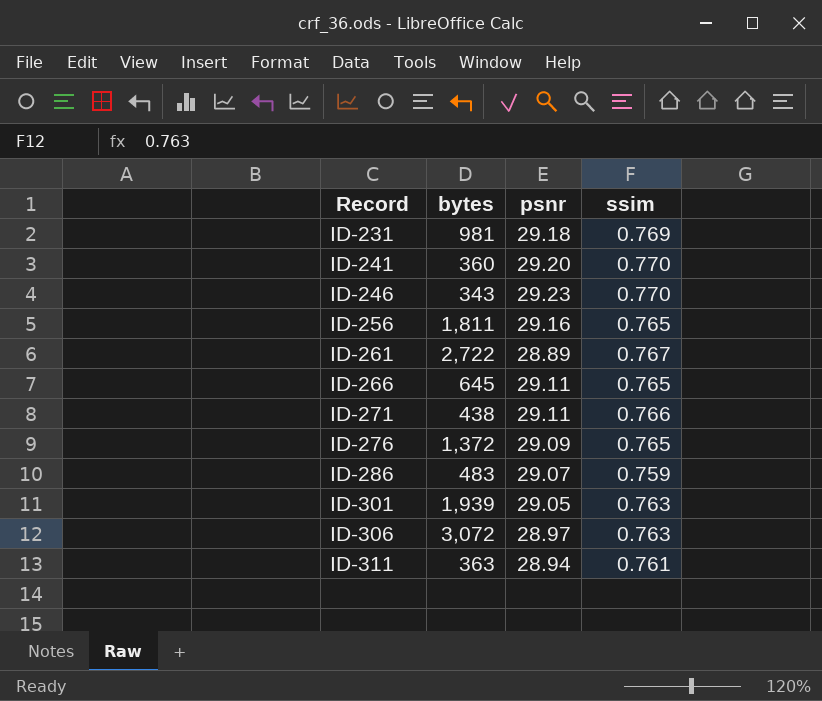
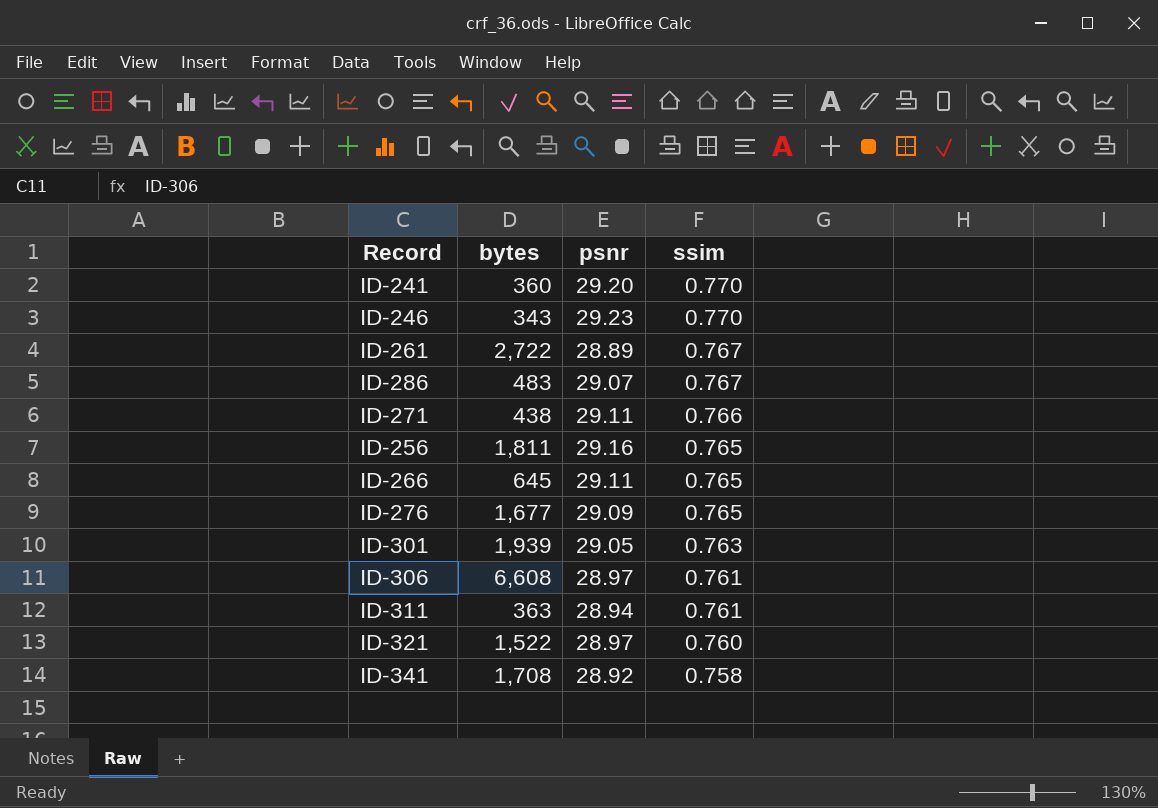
row order: Record ascending -> ssim descending
row ID-231: 981 | 29.18 | 0.769 -> none
ID-286 | ssim: 0.759 -> 0.767
ID-276 | bytes: 1,372 -> 1,677
ID-306 | bytes: 3,072 -> 6,608
ID-306 | ssim: 0.763 -> 0.761
row ID-321: none -> 1,522 | 28.97 | 0.760
row ID-341: none -> 1,708 | 28.92 | 0.758

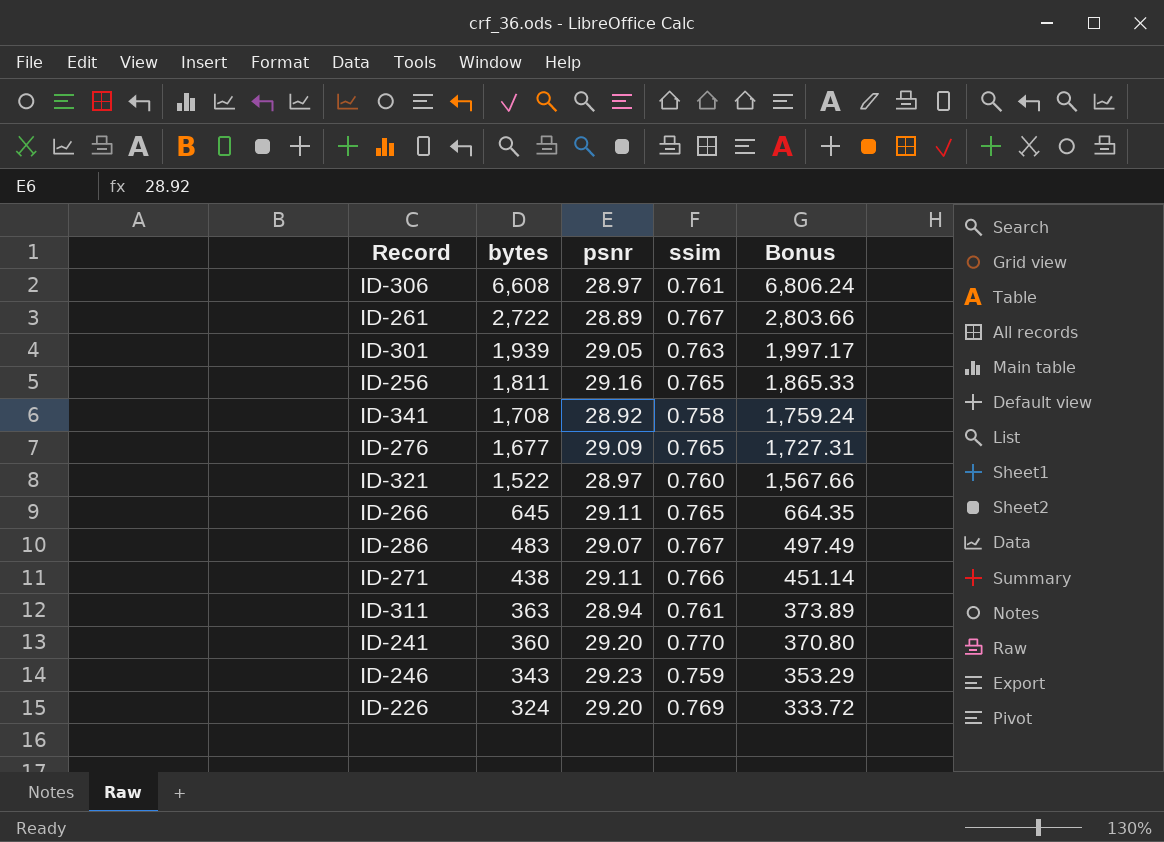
row order: ssim descending -> bytes descending
column Bonus | formula: none -> [bytes] * 1.03
ID-246 | ssim: 0.770 -> 0.759
row ID-226: none -> 324 | 29.20 | 0.769 | 333.72

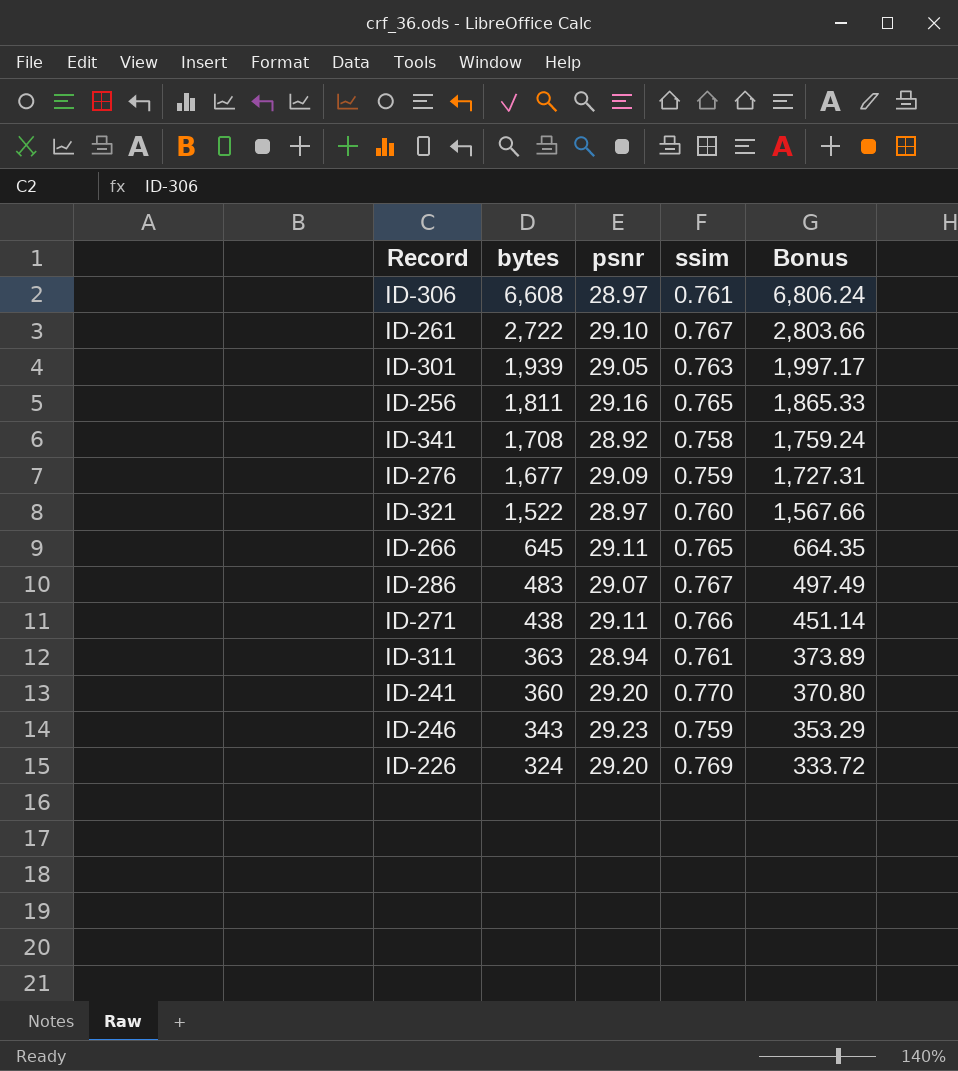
ID-261 | psnr: 28.89 -> 29.10
ID-276 | ssim: 0.765 -> 0.759

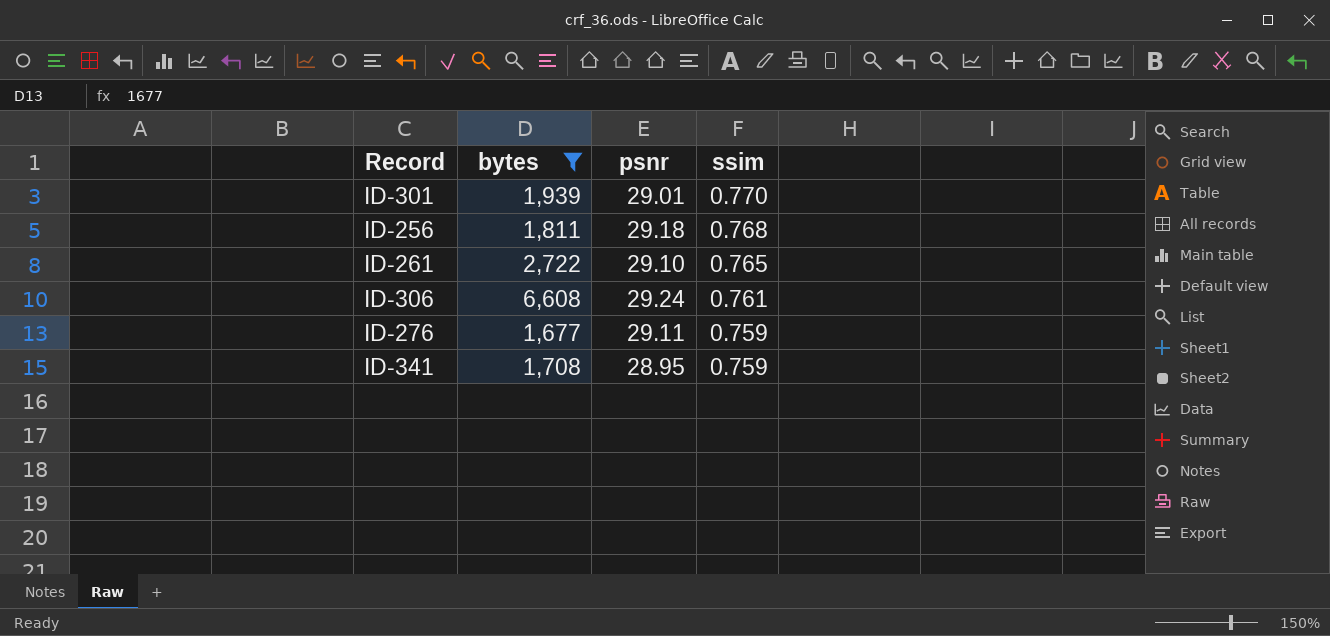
filter: none -> bytes >= 1,677
row order: bytes descending -> ssim descending
column Bonus | formula: [bytes] * 1.03 -> none
ID-301 | psnr: 29.05 -> 29.01
ID-301 | ssim: 0.763 -> 0.770
ID-256 | psnr: 29.16 -> 29.18
ID-256 | ssim: 0.765 -> 0.768
ID-261 | ssim: 0.767 -> 0.765
ID-306 | psnr: 28.97 -> 29.24
ID-276 | psnr: 29.09 -> 29.11
ID-341 | psnr: 28.92 -> 28.95
ID-341 | ssim: 0.758 -> 0.759

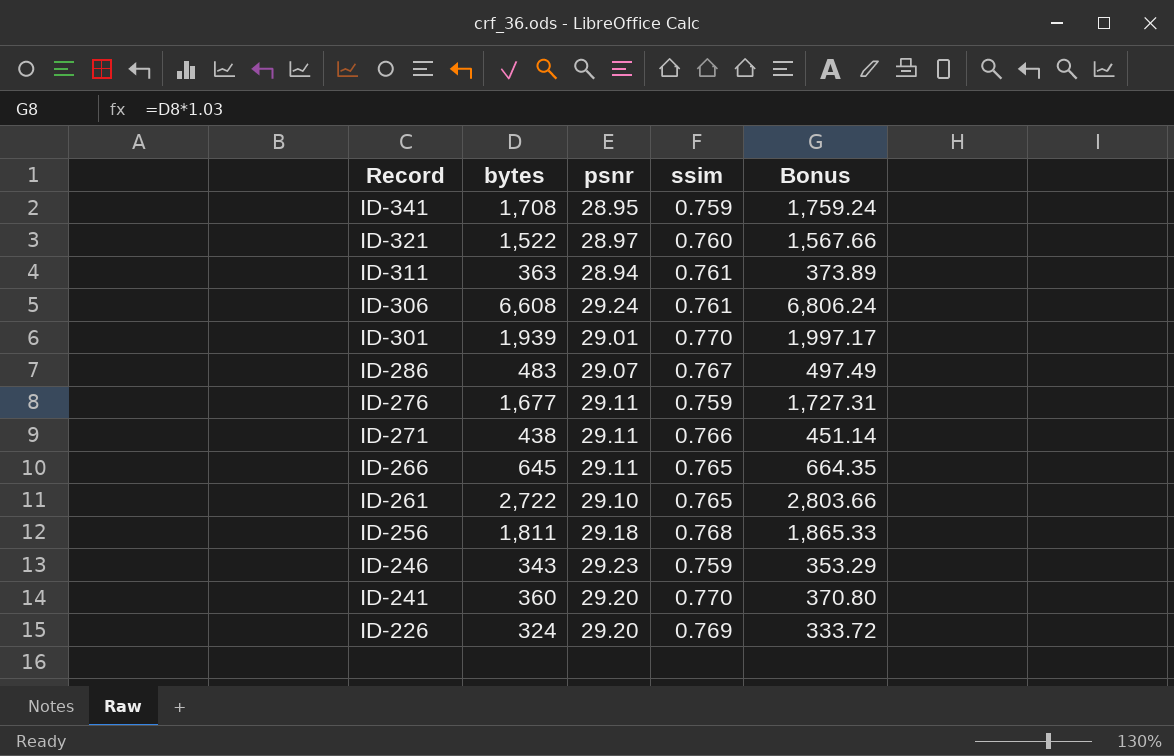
filter: bytes >= 1,677 -> none
row order: ssim descending -> Record descending
column Bonus | formula: none -> [bytes] * 1.03

